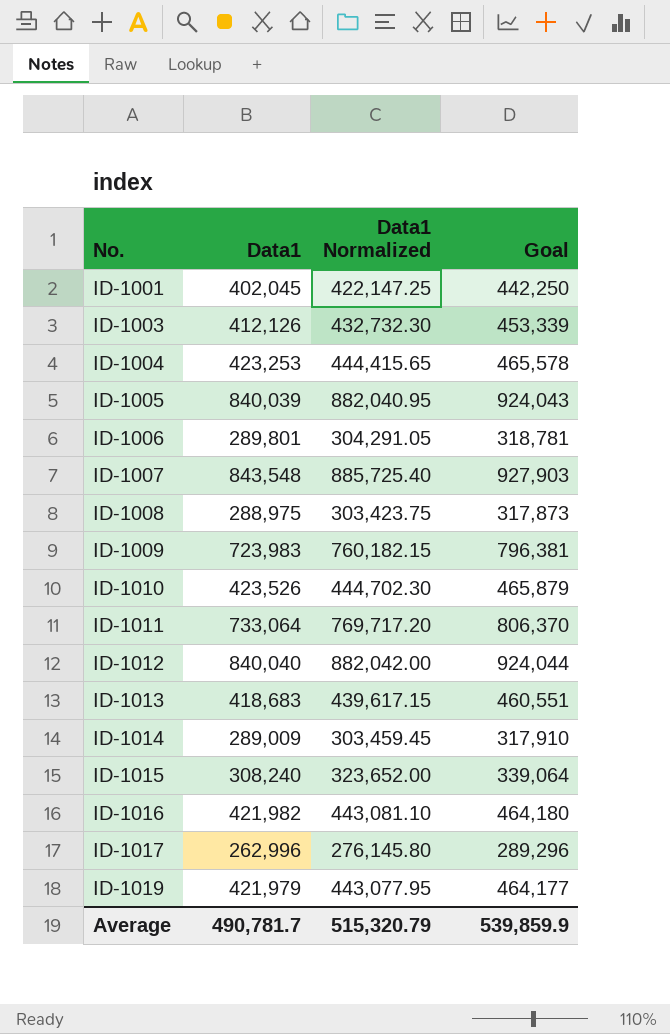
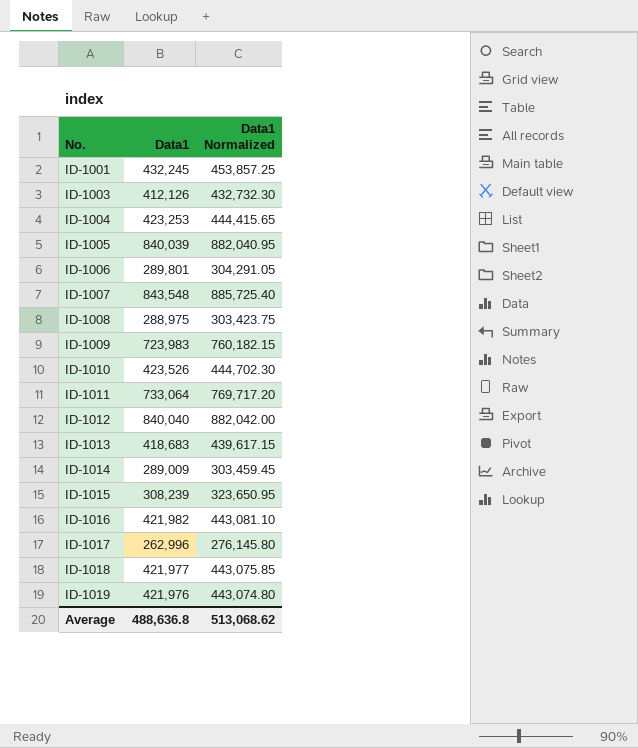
column Goal | formula: [Data1] * 1.1 -> none
ID-1001 | Data1: 402,045 -> 432,245
ID-1001 | Data1 Normalized: 422,147.25 -> 453,857.25
ID-1015 | Data1: 308,240 -> 308,239
ID-1015 | Data1 Normalized: 323,652.00 -> 323,650.95
row ID-1018: none -> 421,977 | 443,075.85
ID-1019 | Data1: 421,979 -> 421,976
ID-1019 | Data1 Normalized: 443,077.95 -> 443,074.80
Average | Data1: 490,781.7 -> 488,636.8
Average | Data1 Normalized: 515,320.79 -> 513,068.62

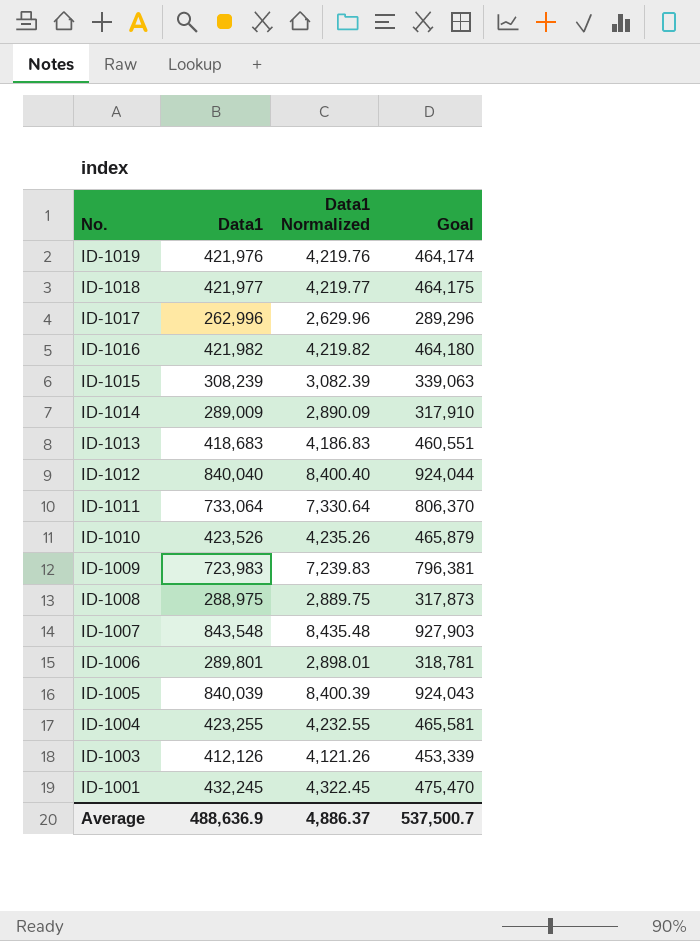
row order: No. ascending -> No. descending
column Data1 Normalized | formula: [Data1] * 1.05 -> [Data1] * 0.01
column Goal | formula: none -> [Data1] * 1.1
ID-1004 | Data1: 423,253 -> 423,255
Average | Data1: 488,636.8 -> 488,636.9
Average | Data1 Normalized: 513,068.62 -> 4,886.37

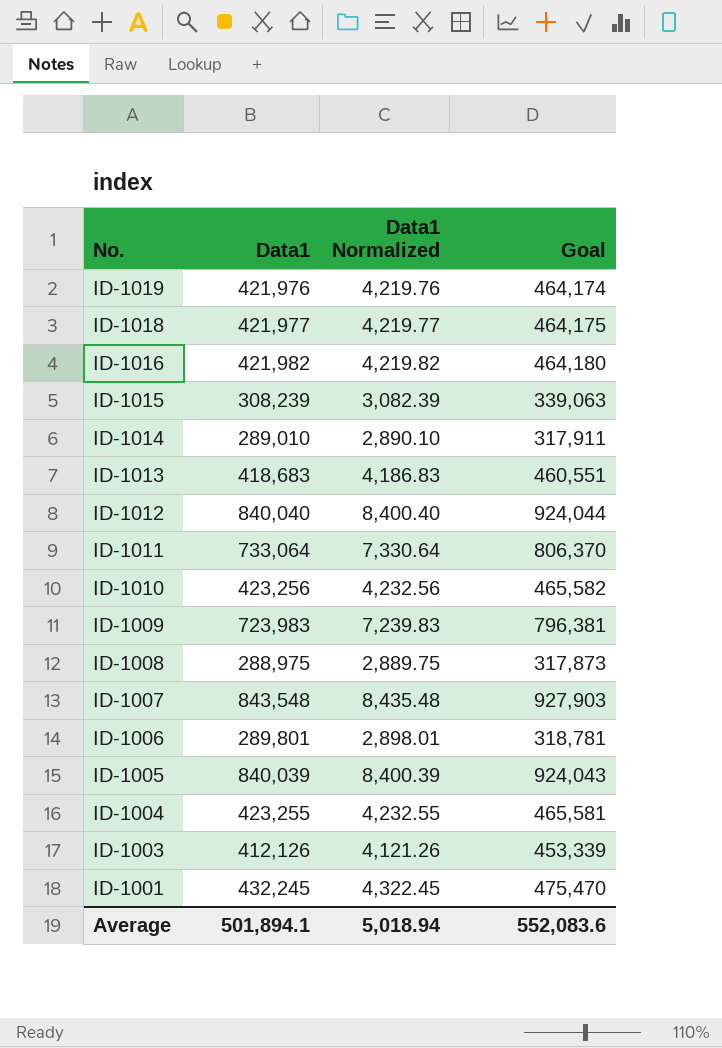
row ID-1017: 262,996 | 2,629.96 | 289,296 -> none
ID-1014 | Data1: 289,009 -> 289,010
ID-1014 | Data1 Normalized: 2,890.09 -> 2,890.10
ID-1014 | Goal: 317,910 -> 317,911
ID-1010 | Data1: 423,526 -> 423,256
ID-1010 | Data1 Normalized: 4,235.26 -> 4,232.56
ID-1010 | Goal: 465,879 -> 465,582
Average | Data1: 488,636.9 -> 501,894.1
Average | Data1 Normalized: 4,886.37 -> 5,018.94
Average | Goal: 537,500.7 -> 552,083.6

